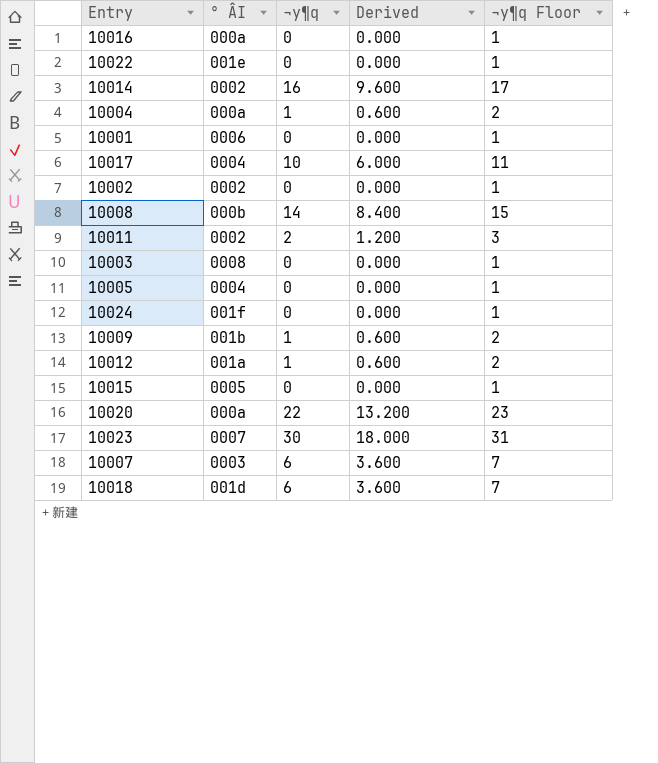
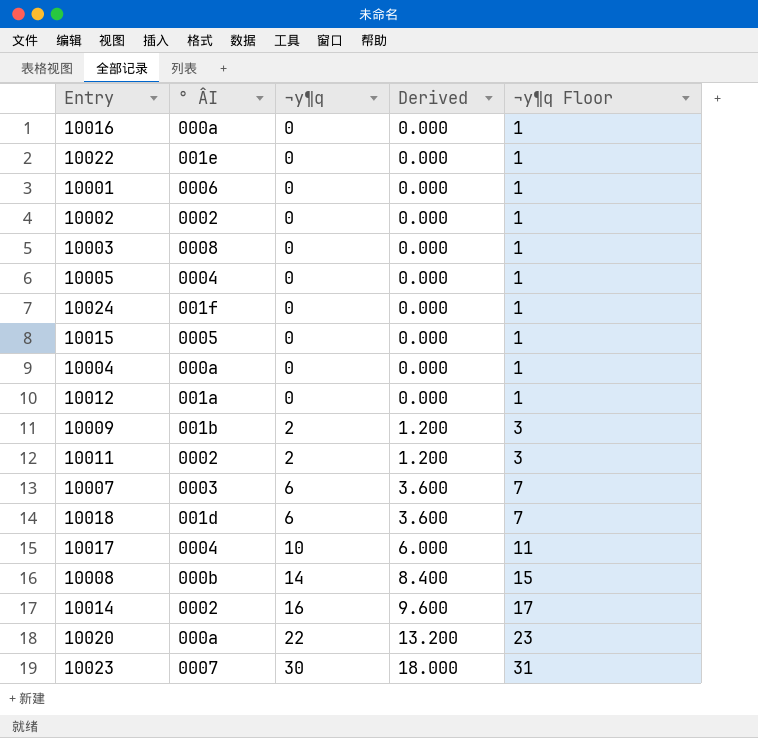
row order: none -> ¬y¶q ascending
10004 | ¬y¶q: 1 -> 0
10004 | Derived: 0.600 -> 0.000
10004 | ¬y¶q Floor: 2 -> 1
10012 | ¬y¶q: 1 -> 0
10012 | Derived: 0.600 -> 0.000
10012 | ¬y¶q Floor: 2 -> 1
10009 | ¬y¶q: 1 -> 2
10009 | Derived: 0.600 -> 1.200
10009 | ¬y¶q Floor: 2 -> 3

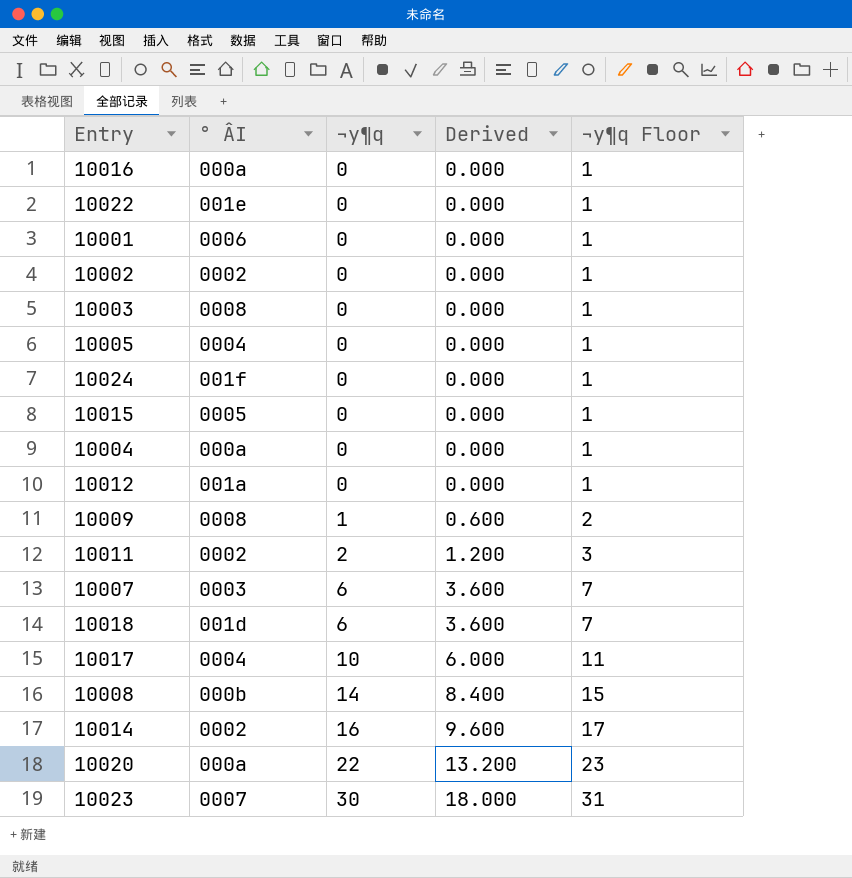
10009 | ° ÂI: 001b -> 0008
10009 | ¬y¶q: 2 -> 1
10009 | Derived: 1.200 -> 0.600
10009 | ¬y¶q Floor: 3 -> 2

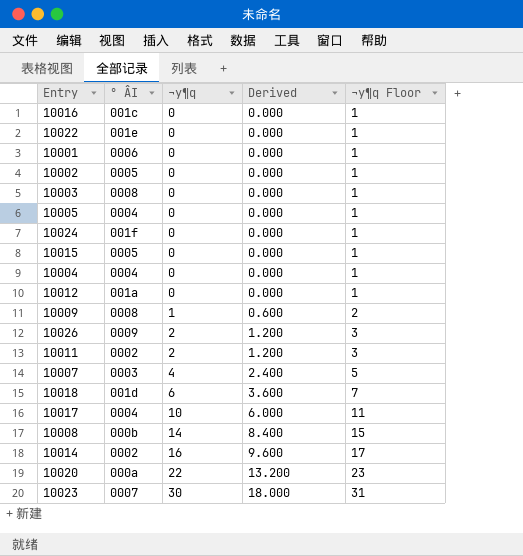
10016 | ° ÂI: 000a -> 001c
10002 | ° ÂI: 0002 -> 0005
10004 | ° ÂI: 000a -> 0004
row 10026: none -> 0009 | 2 | 1.200 | 3
10007 | ¬y¶q: 6 -> 4
10007 | Derived: 3.600 -> 2.400
10007 | ¬y¶q Floor: 7 -> 5

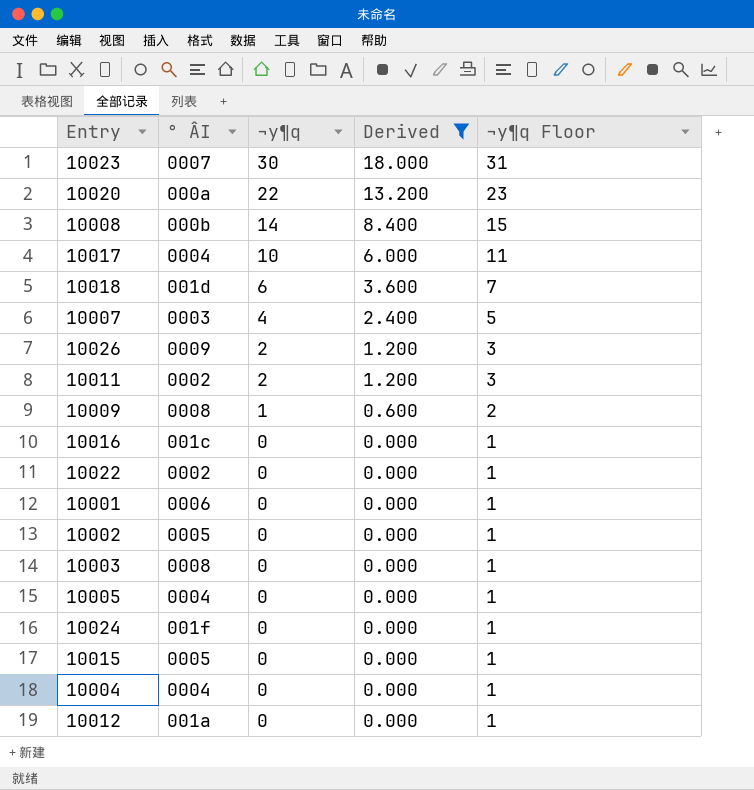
filter: none -> Derived != 9.600
row order: ¬y¶q ascending -> ¬y¶q descending
10022 | ° ÂI: 001e -> 0002

